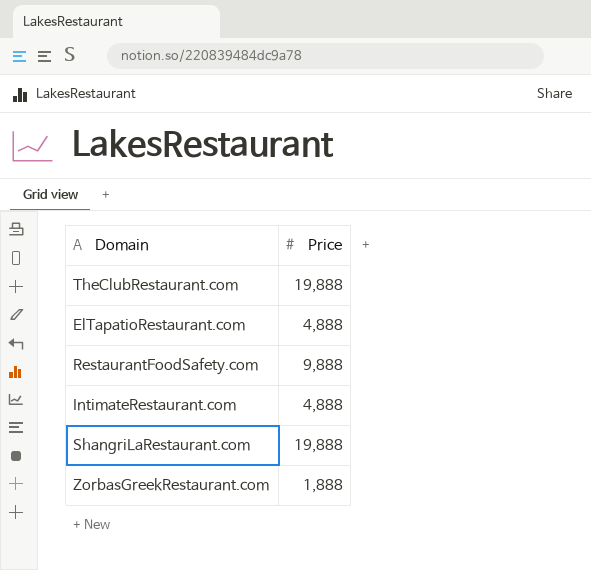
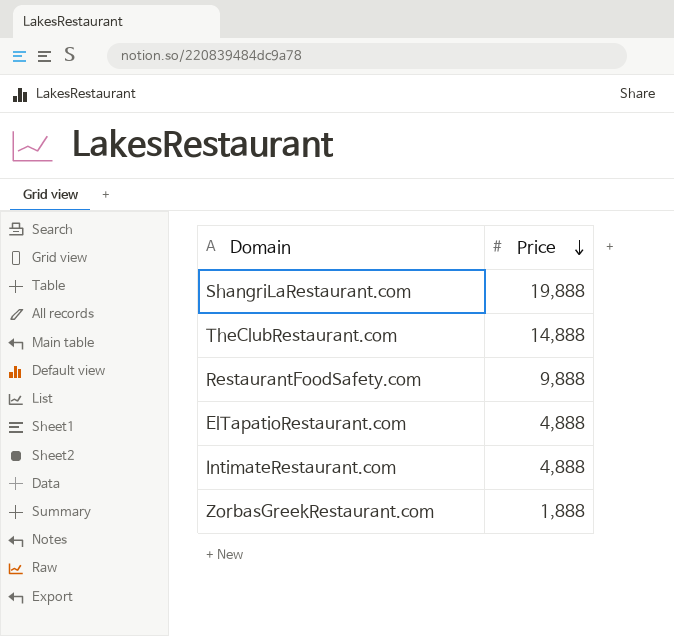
row order: none -> Price descending
TheClubRestaurant.com | Price: 19,888 -> 14,888

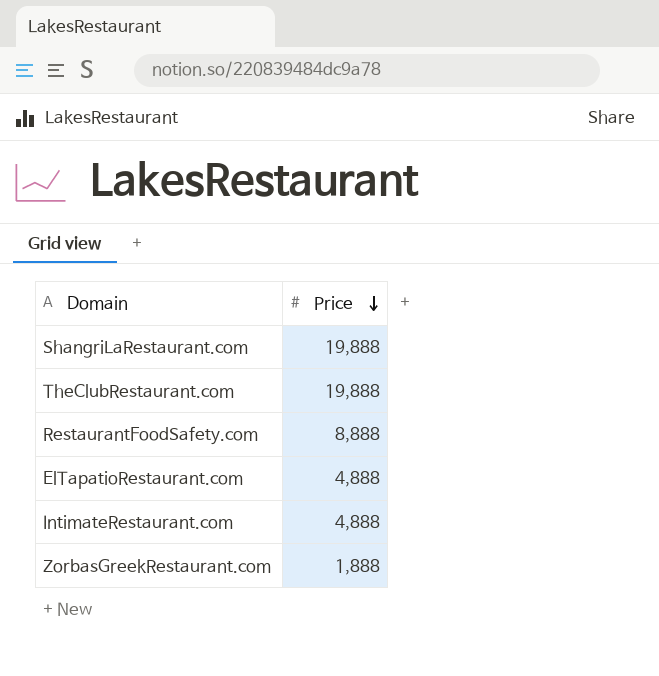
TheClubRestaurant.com | Price: 14,888 -> 19,888
RestaurantFoodSafety.com | Price: 9,888 -> 8,888

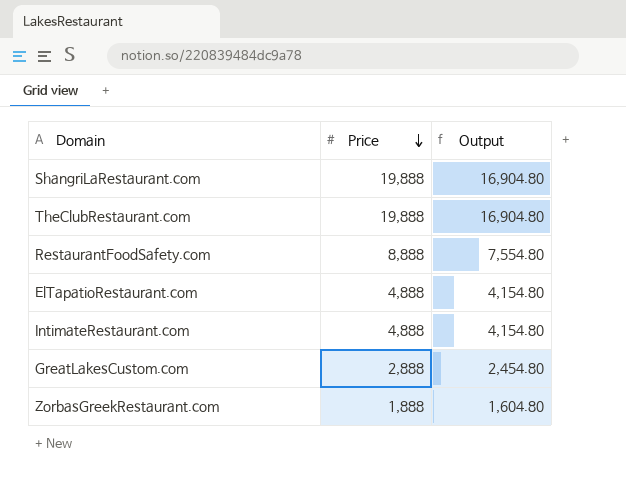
column Output | formula: none -> [Price] * 0.85
row GreatLakesCustom.com: none -> 2,888 | 2,454.80

